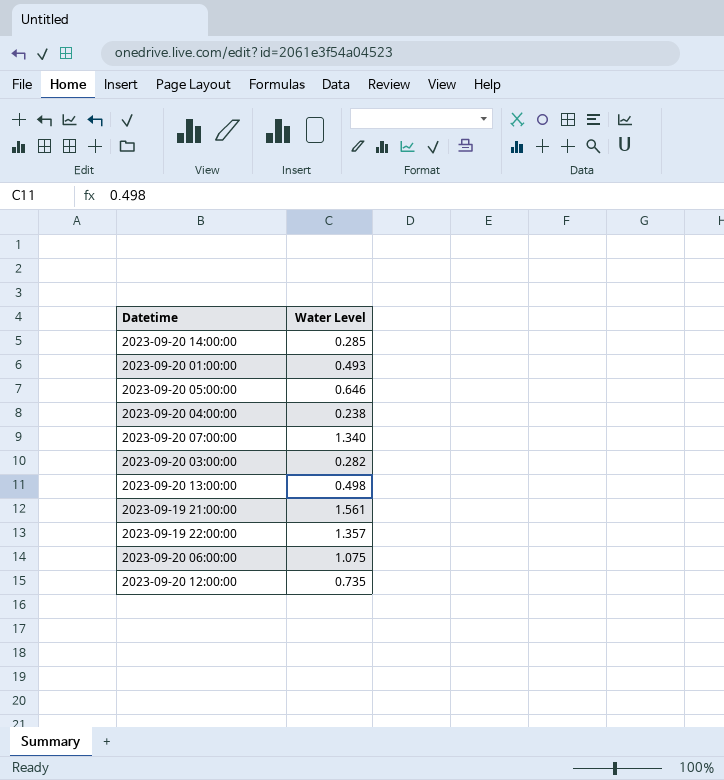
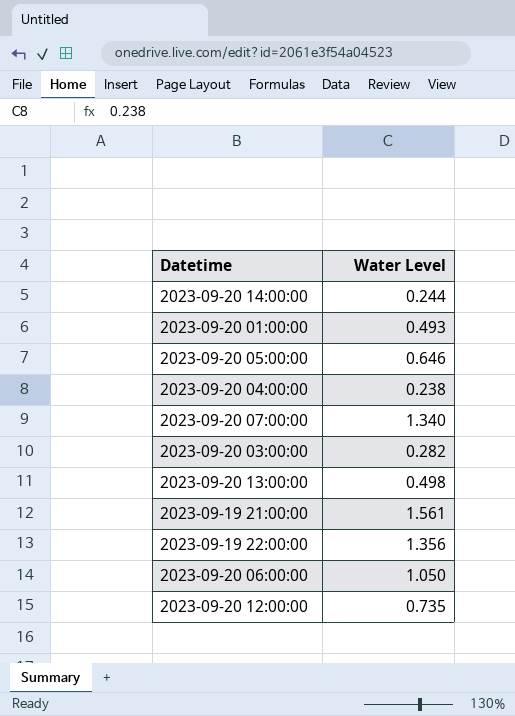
2023-09-20 14:00:00 | Water Level: 0.285 -> 0.244
2023-09-19 22:00:00 | Water Level: 1.357 -> 1.356
2023-09-20 06:00:00 | Water Level: 1.075 -> 1.050

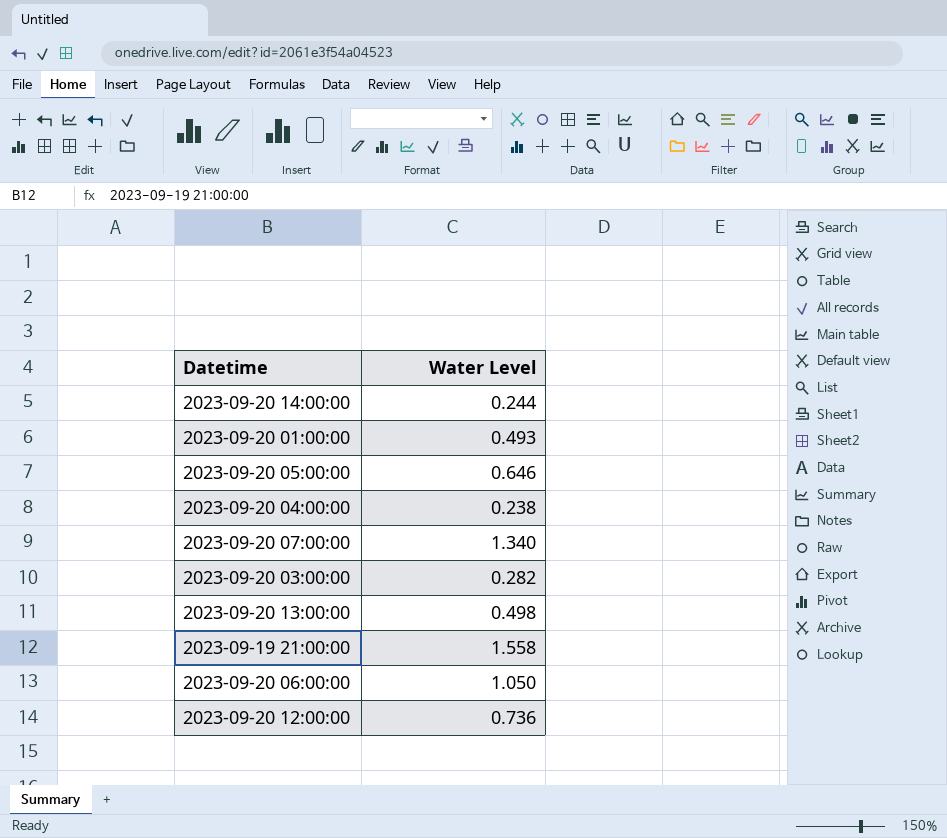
row 2023-09-19 22:00:00: 1.356 -> none
2023-09-19 21:00:00 | Water Level: 1.561 -> 1.558
2023-09-20 12:00:00 | Water Level: 0.735 -> 0.736

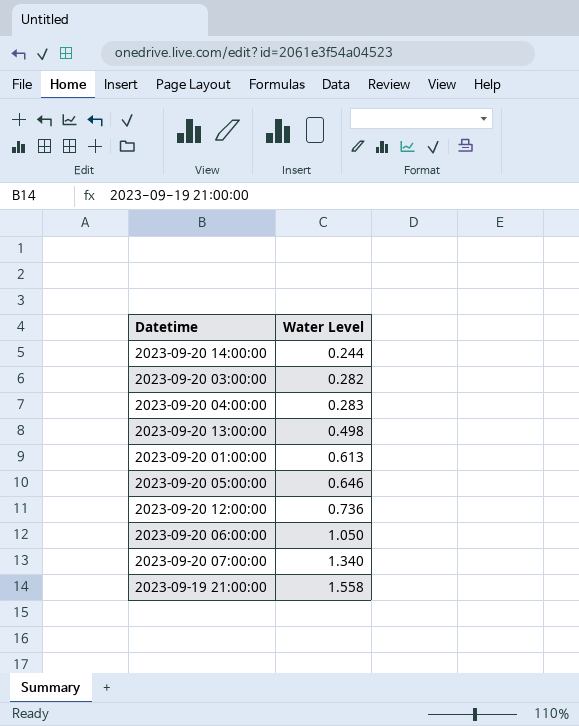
row order: none -> Water Level ascending
2023-09-20 04:00:00 | Water Level: 0.238 -> 0.283
2023-09-20 01:00:00 | Water Level: 0.493 -> 0.613

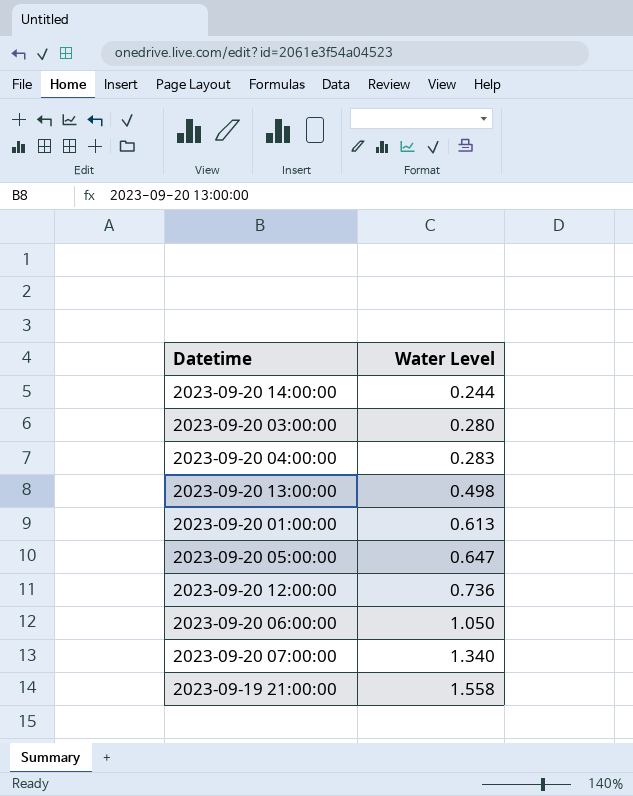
2023-09-20 03:00:00 | Water Level: 0.282 -> 0.280
2023-09-20 05:00:00 | Water Level: 0.646 -> 0.647

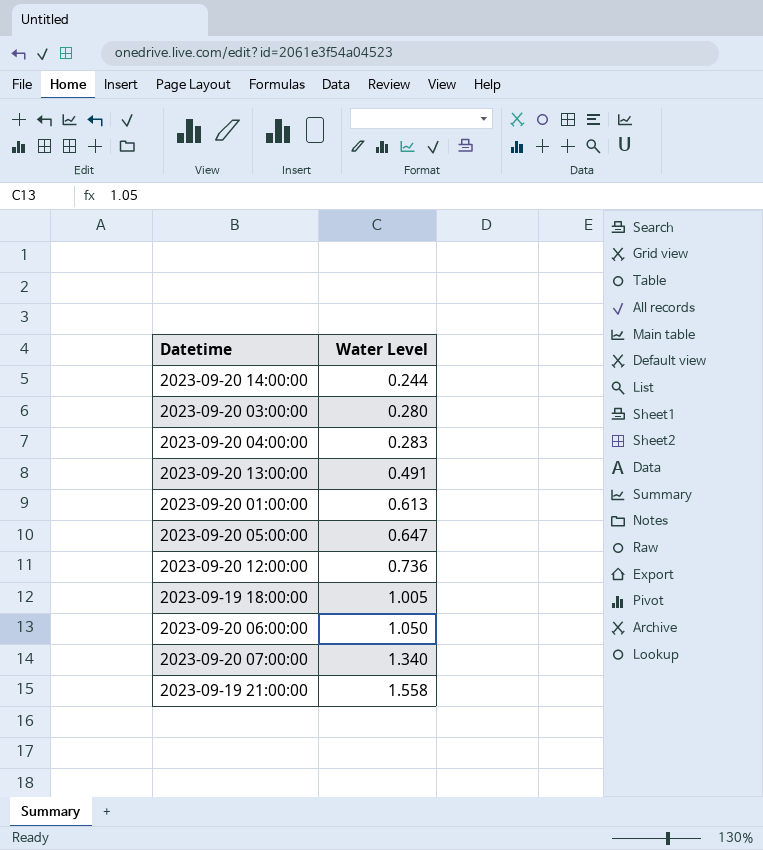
2023-09-20 13:00:00 | Water Level: 0.498 -> 0.491
row 2023-09-19 18:00:00: none -> 1.005

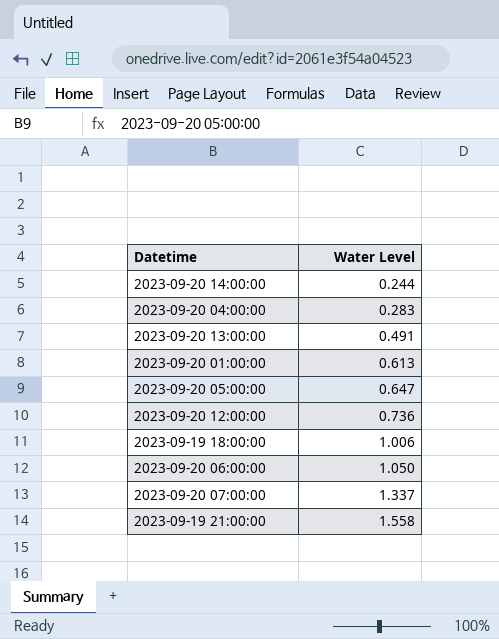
row 2023-09-20 03:00:00: 0.280 -> none
2023-09-19 18:00:00 | Water Level: 1.005 -> 1.006
2023-09-20 07:00:00 | Water Level: 1.340 -> 1.337

